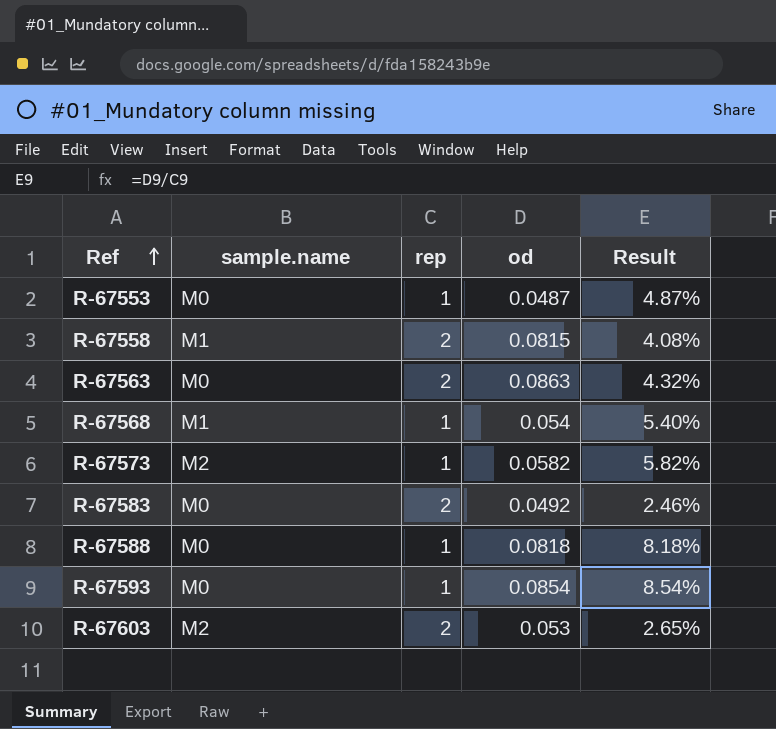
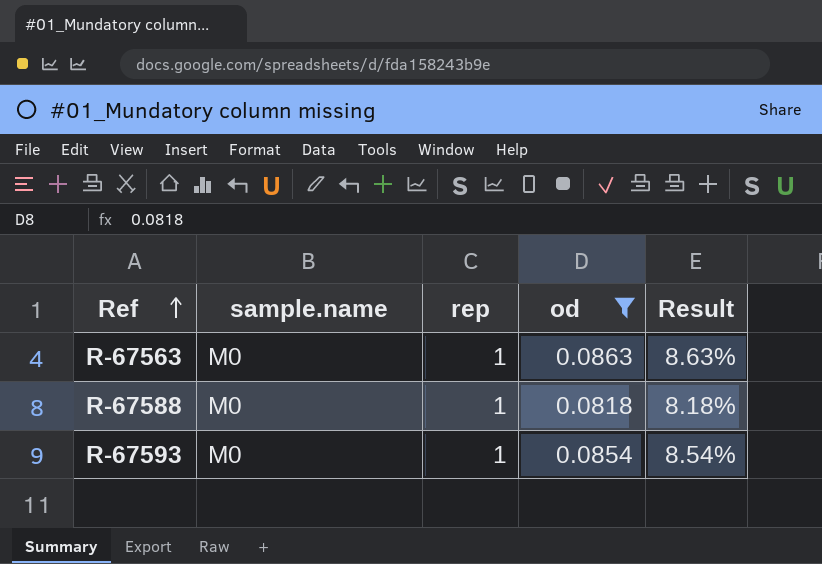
filter: none -> od >= 0.0818
R-67563 | rep: 2 -> 1
R-67563 | Result: 4.32% -> 8.63%

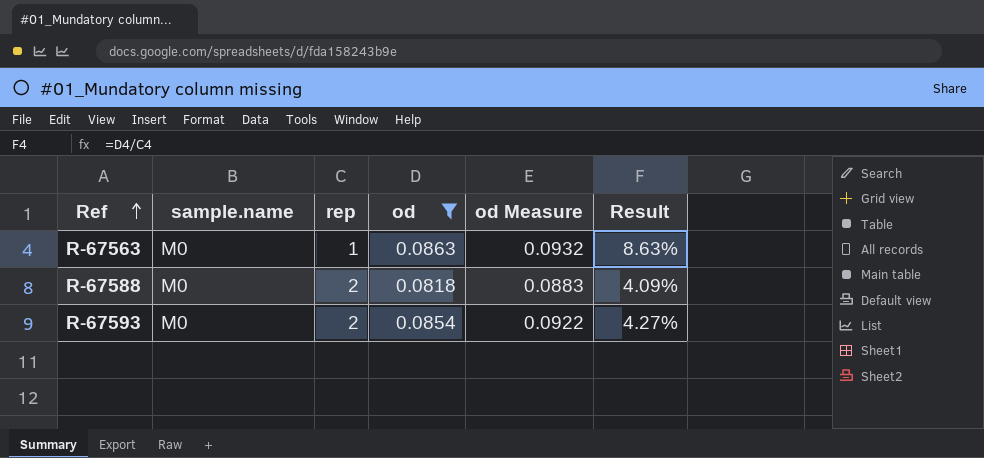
column od Measure | formula: none -> [od] * 1.08
R-67588 | rep: 1 -> 2
R-67588 | Result: 8.18% -> 4.09%
R-67593 | rep: 1 -> 2
R-67593 | Result: 8.54% -> 4.27%

